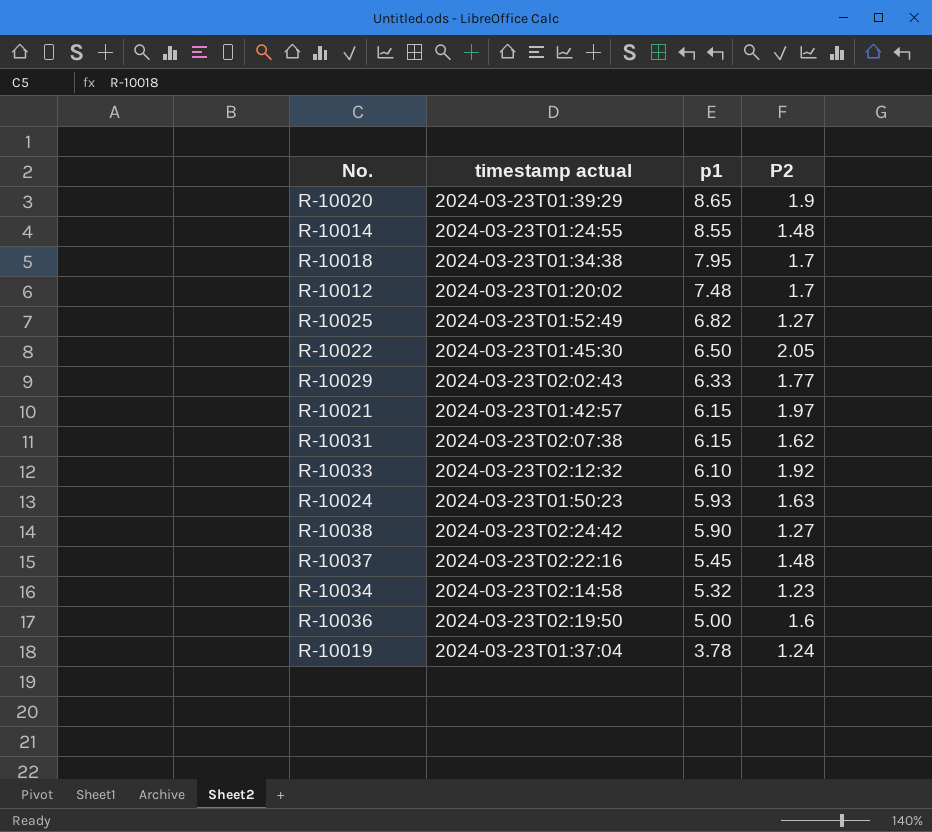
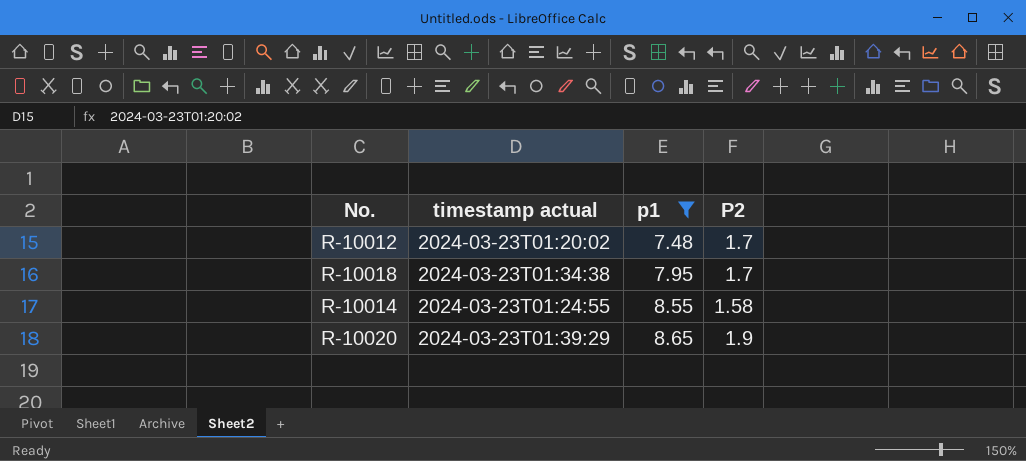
filter: none -> p1 >= 7.48
row order: p1 descending -> p1 ascending
R-10014 | P2: 1.48 -> 1.58

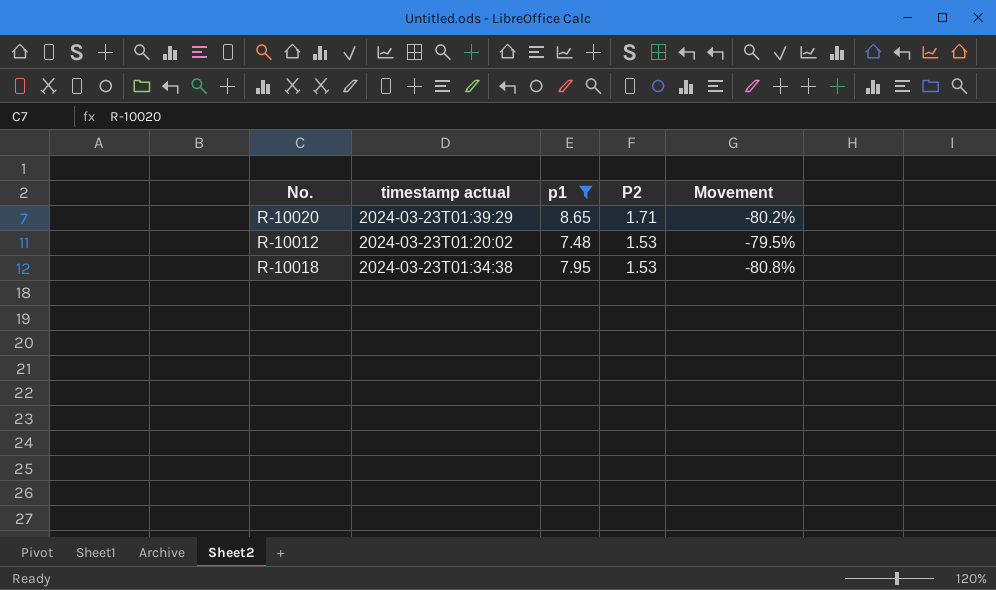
row order: p1 ascending -> P2 descending
column Movement | formula: none -> ([P2] - [p1]) / [p1]
row R-10014: 2024-03-23T01:24:55 | 8.55 | 1.58 -> none
R-10020 | P2: 1.9 -> 1.71
R-10012 | P2: 1.7 -> 1.53
R-10018 | P2: 1.7 -> 1.53

